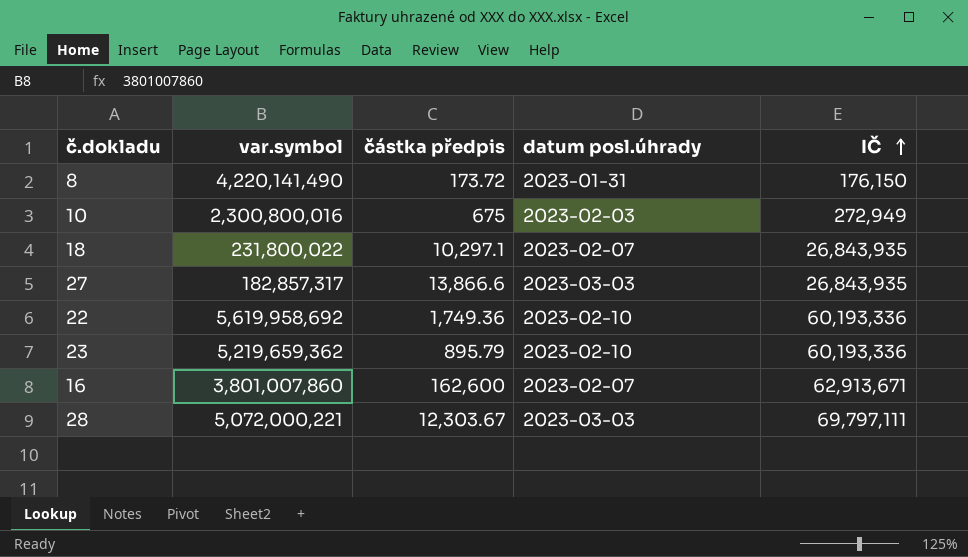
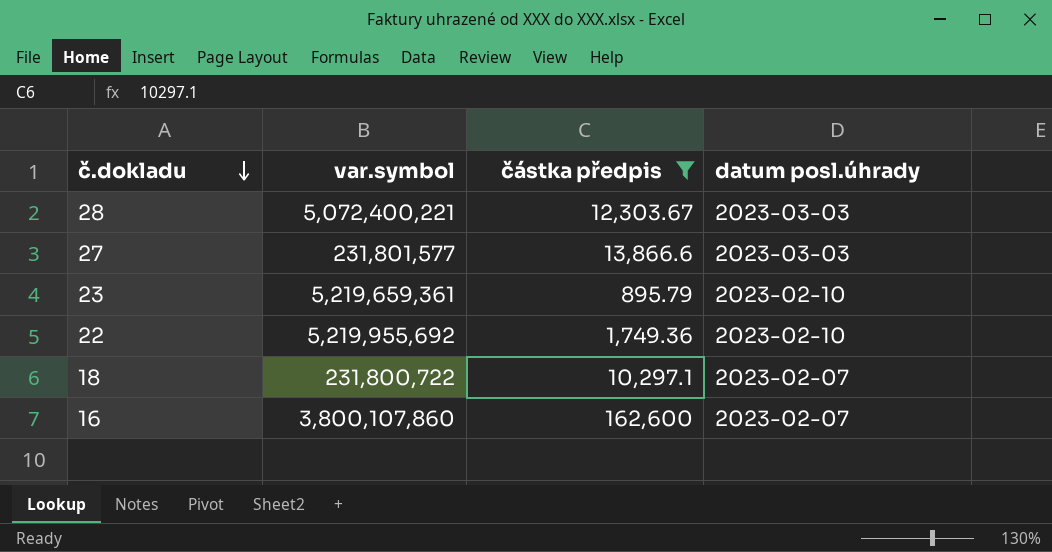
filter: none -> částka předpis >= 895.79
row order: IČ ascending -> č.dokladu descending
column IČ | position: 5 -> none
28 | var.symbol: 5,072,000,221 -> 5,072,400,221
27 | var.symbol: 182,857,317 -> 231,801,577
23 | var.symbol: 5,219,659,362 -> 5,219,659,361
22 | var.symbol: 5,619,958,692 -> 5,219,955,692
18 | var.symbol: 231,800,022 -> 231,800,722
16 | var.symbol: 3,801,007,860 -> 3,800,107,860

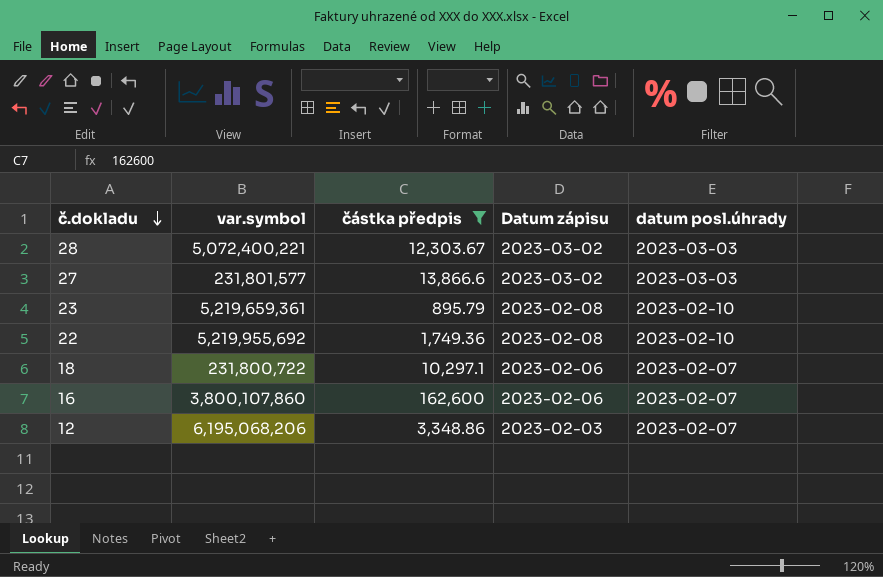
column Datum zápisu | position: none -> 4
row 12: none -> 6,195,068,206 | 3,348.86 | 2023-02-03 | 2023-02-07

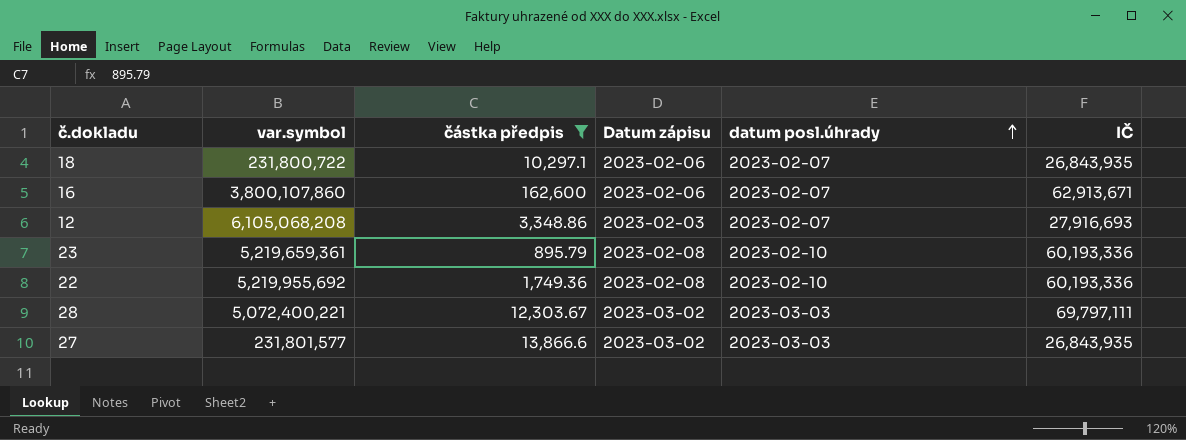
row order: č.dokladu descending -> datum posl.úhrady ascending
column IČ | position: none -> 6
12 | var.symbol: 6,195,068,206 -> 6,105,068,208

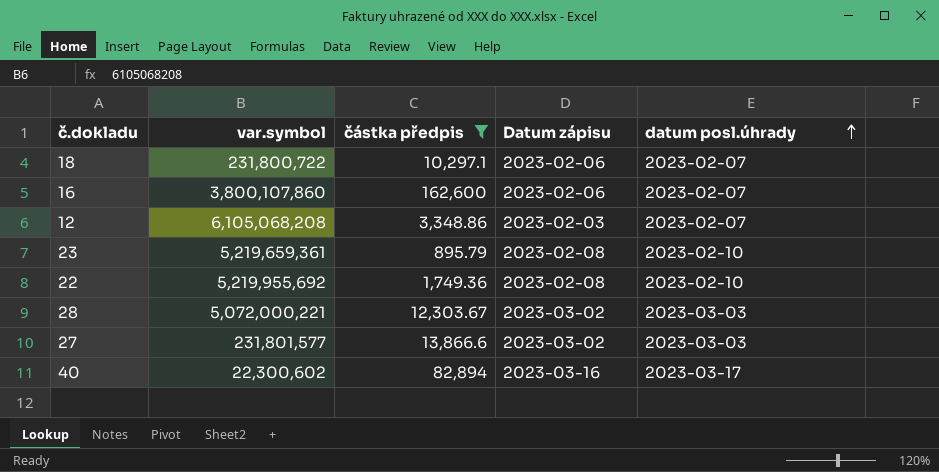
column IČ | position: 6 -> none
28 | var.symbol: 5,072,400,221 -> 5,072,000,221
row 40: none -> 22,300,602 | 82,894 | 2023-03-16 | 2023-03-17

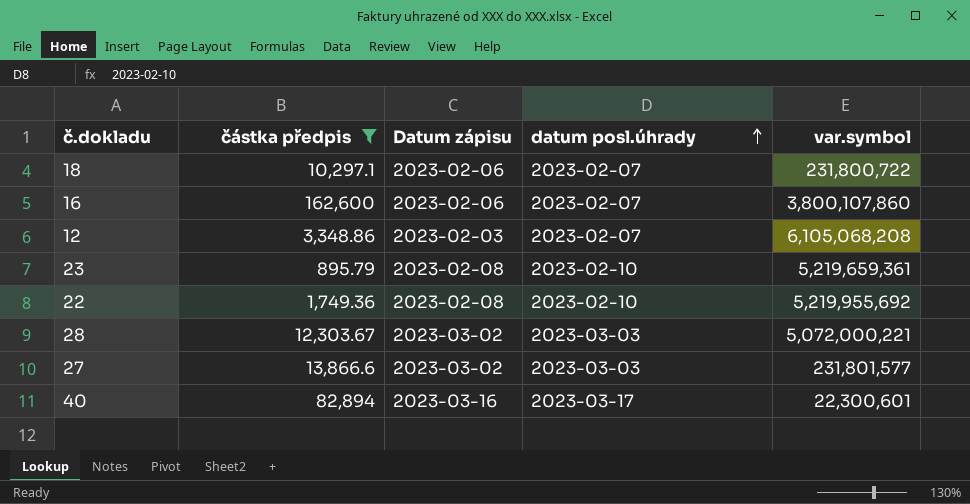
column var.symbol | position: 2 -> 5
40 | var.symbol: 22,300,602 -> 22,300,601

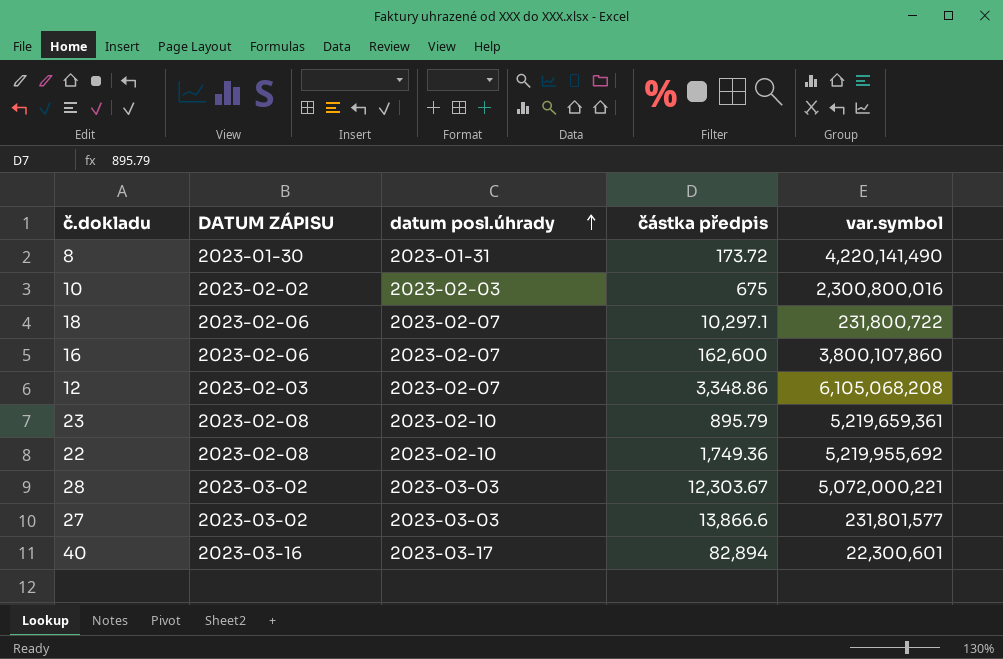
filter: částka předpis >= 895.79 -> none
column name: Datum zápisu -> DATUM ZÁPISU
column částka předpis | position: 2 -> 4

